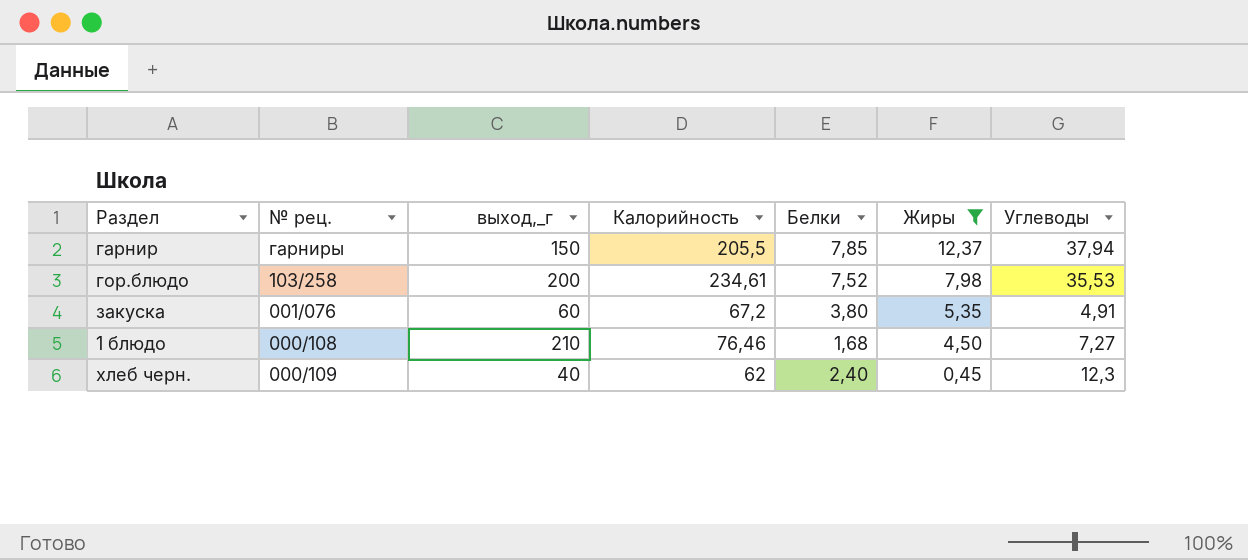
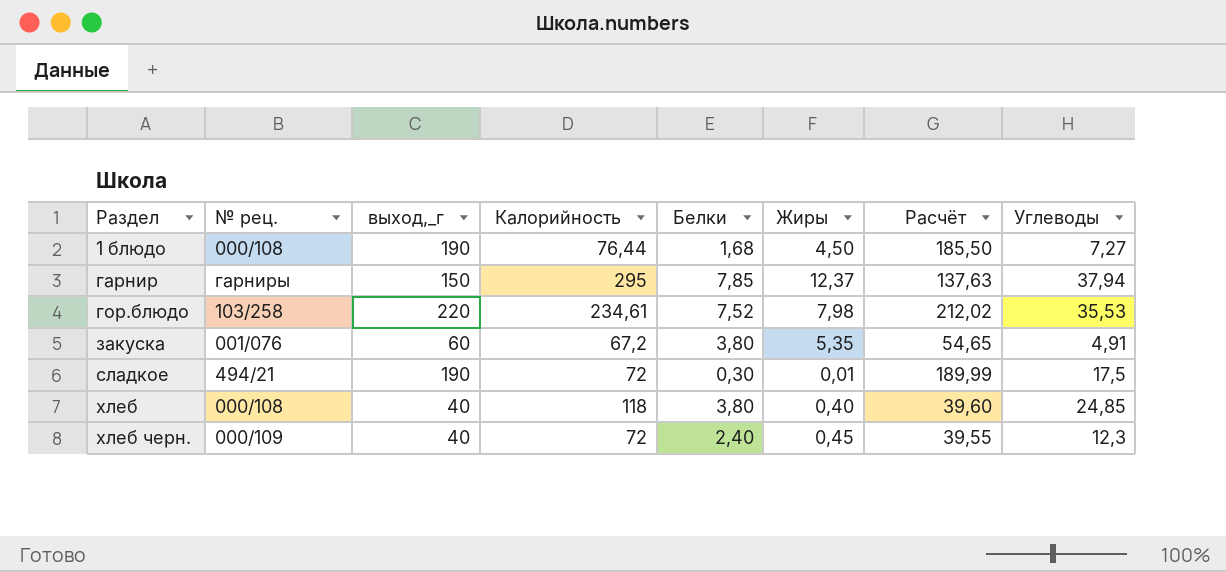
filter: Жиры >= 0,45 -> none
row order: Жиры descending -> Раздел ascending
column Расчёт | formula: none -> [выход,_г] - [Жиры]
1 блюдо | выход,_г: 210 -> 190
1 блюдо | Калорийность: 76,46 -> 76,44
гарнир | Калорийность: 205,5 -> 295
гор.блюдо | выход,_г: 200 -> 220
хлеб черн. | Калорийность: 62 -> 72

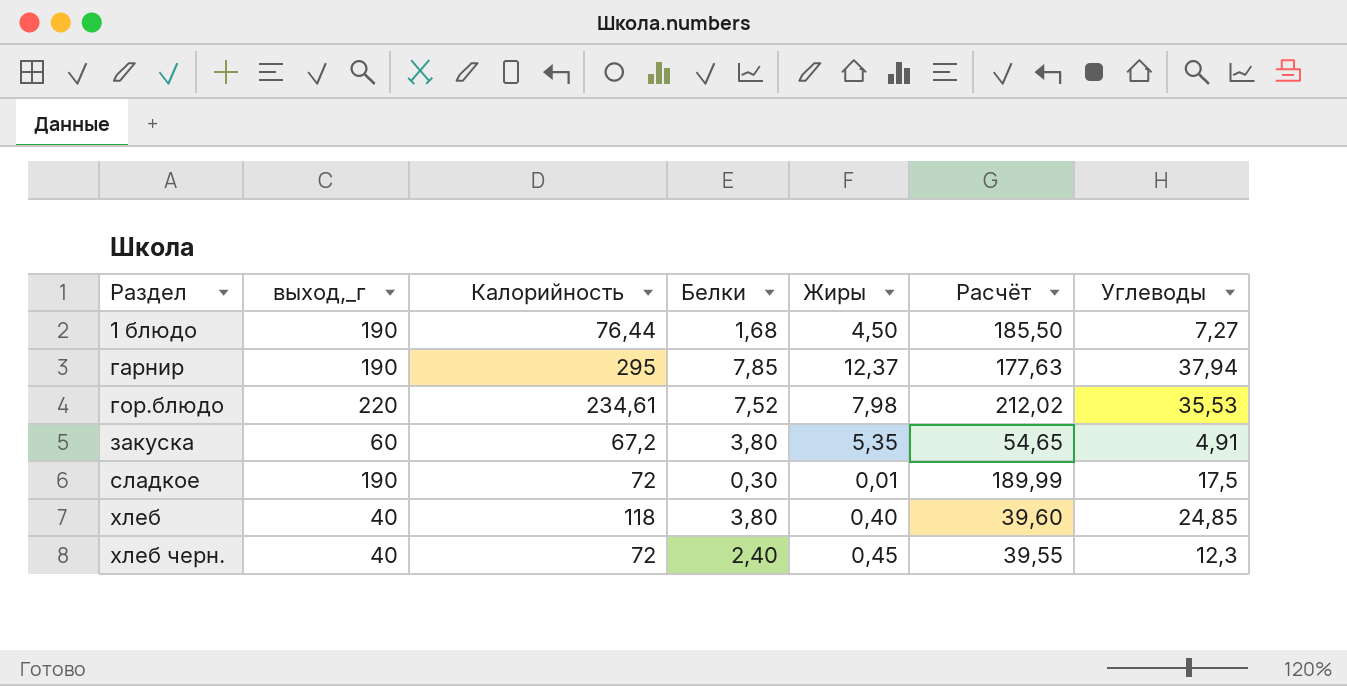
column № рец. | position: 2 -> none
гарнир | выход,_г: 150 -> 190
гарнир | Расчёт: 137,63 -> 177,63

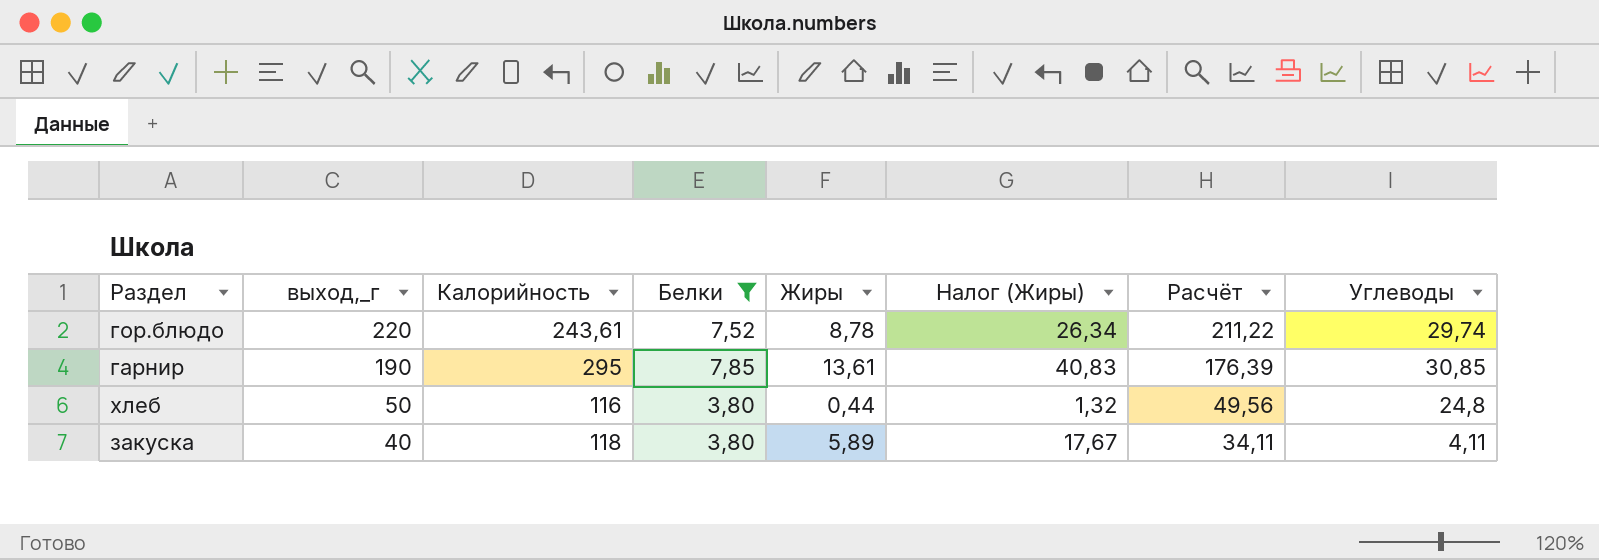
filter: none -> Белки >= 3,80
row order: Раздел ascending -> выход,_г descending
column Налог (Жиры) | formula: none -> [Жиры] * 3
гор.блюдо | Калорийность: 234,61 -> 243,61
гор.блюдо | Жиры: 7,98 -> 8,78
гор.блюдо | Расчёт: 212,02 -> 211,22
гор.блюдо | Углеводы: 35,53 -> 29,74
гарнир | Жиры: 12,37 -> 13,61
гарнир | Расчёт: 177,63 -> 176,39
гарнир | Углеводы: 37,94 -> 30,85
хлеб | выход,_г: 40 -> 50
хлеб | Калорийность: 118 -> 116
хлеб | Жиры: 0,40 -> 0,44
хлеб | Расчёт: 39,60 -> 49,56
хлеб | Углеводы: 24,85 -> 24,8
закуска | выход,_г: 60 -> 40
закуска | Калорийность: 67,2 -> 118
закуска | Жиры: 5,35 -> 5,89
закуска | Расчёт: 54,65 -> 34,11
закуска | Углеводы: 4,91 -> 4,11

